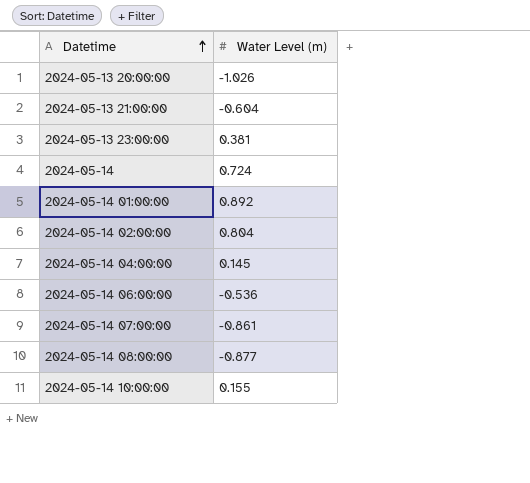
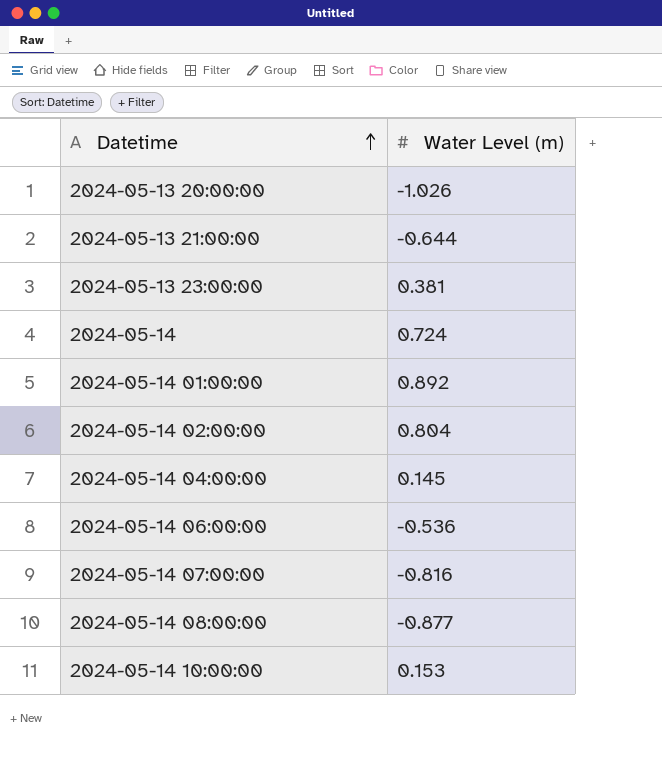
2024-05-13 21:00:00 | Water Level (m): -0.604 -> -0.644
2024-05-14 07:00:00 | Water Level (m): -0.861 -> -0.816
2024-05-14 10:00:00 | Water Level (m): 0.155 -> 0.153

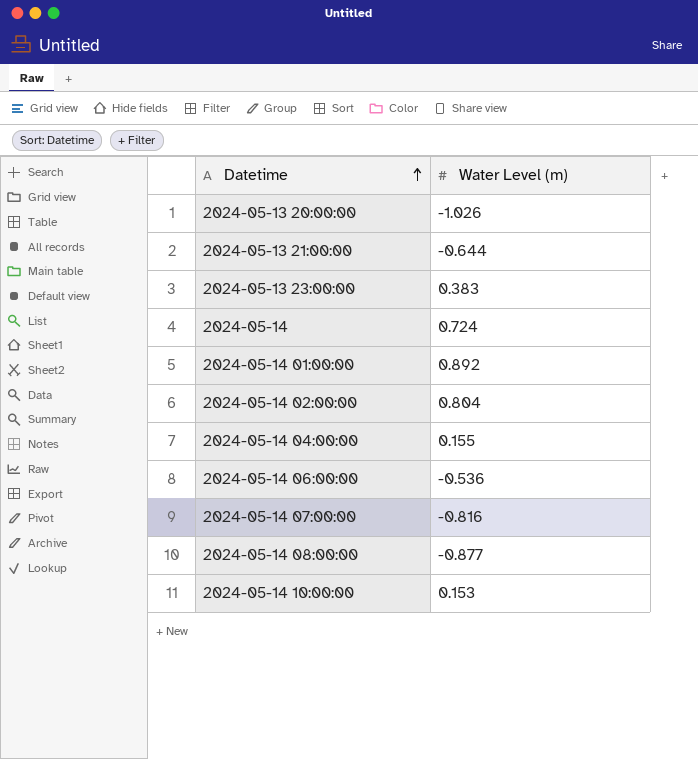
2024-05-13 23:00:00 | Water Level (m): 0.381 -> 0.383
2024-05-14 04:00:00 | Water Level (m): 0.145 -> 0.155

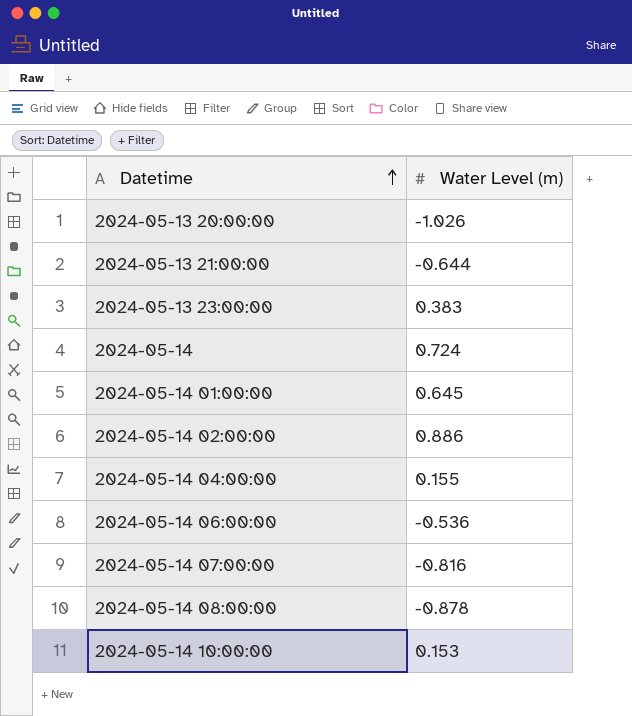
2024-05-14 01:00:00 | Water Level (m): 0.892 -> 0.645
2024-05-14 02:00:00 | Water Level (m): 0.804 -> 0.886
2024-05-14 08:00:00 | Water Level (m): -0.877 -> -0.878

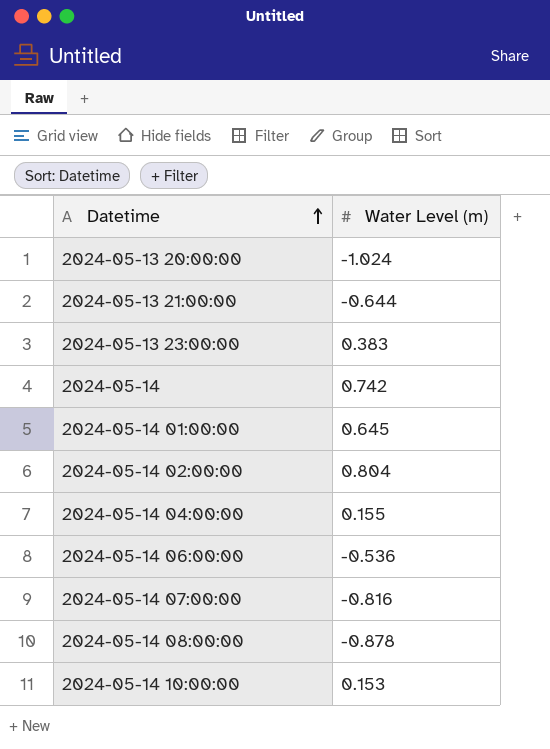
2024-05-13 20:00:00 | Water Level (m): -1.026 -> -1.024
2024-05-14 | Water Level (m): 0.724 -> 0.742
2024-05-14 02:00:00 | Water Level (m): 0.886 -> 0.804

